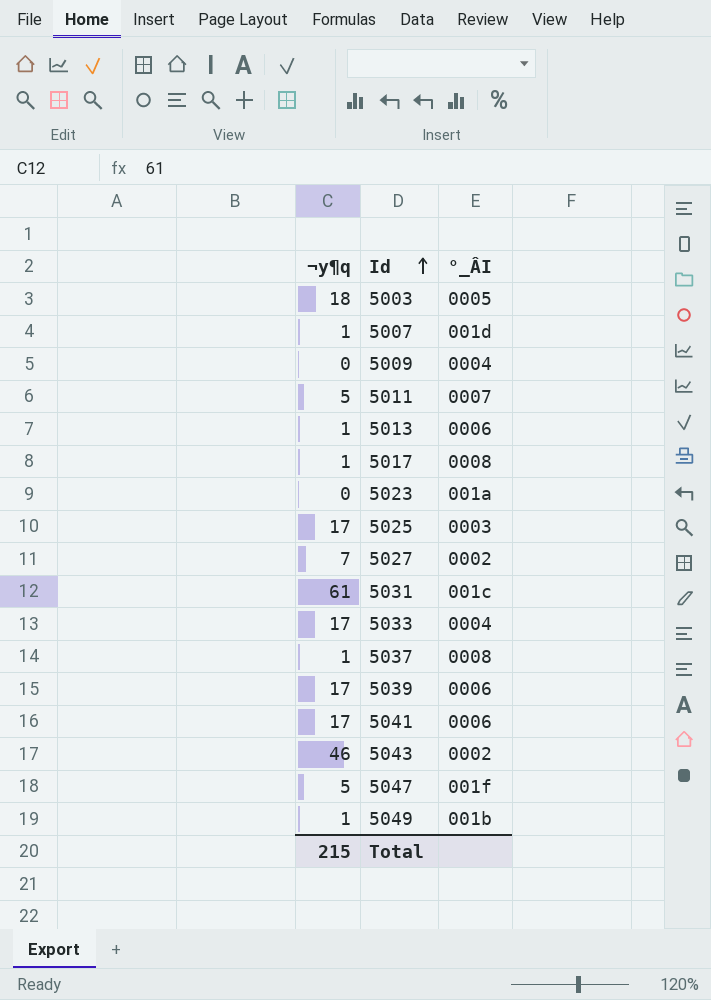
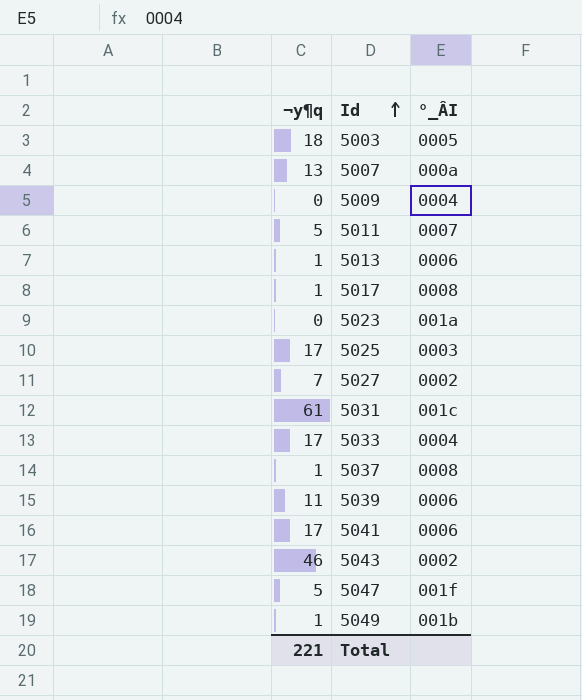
5007 | ¬y¶q: 1 -> 13
5007 | °_ÂI: 001d -> 000a
5039 | ¬y¶q: 17 -> 11
Total | ¬y¶q: 215 -> 221

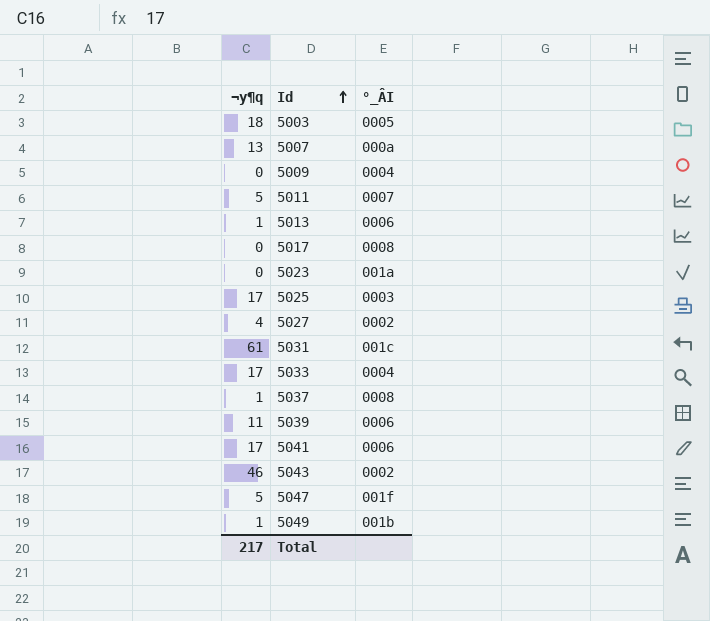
5017 | ¬y¶q: 1 -> 0
5027 | ¬y¶q: 7 -> 4
Total | ¬y¶q: 221 -> 217

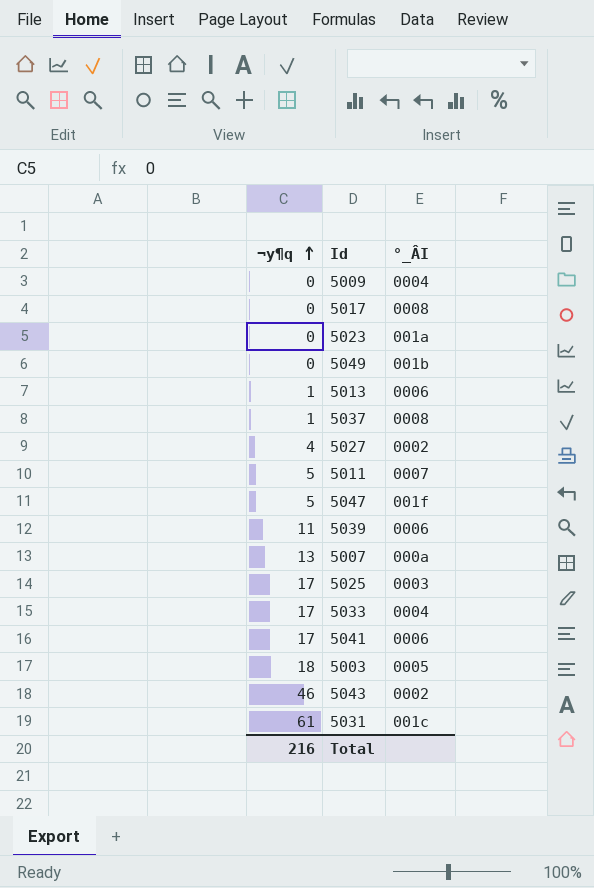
row order: Id ascending -> ¬y¶q ascending
5049 | ¬y¶q: 1 -> 0
Total | ¬y¶q: 217 -> 216

